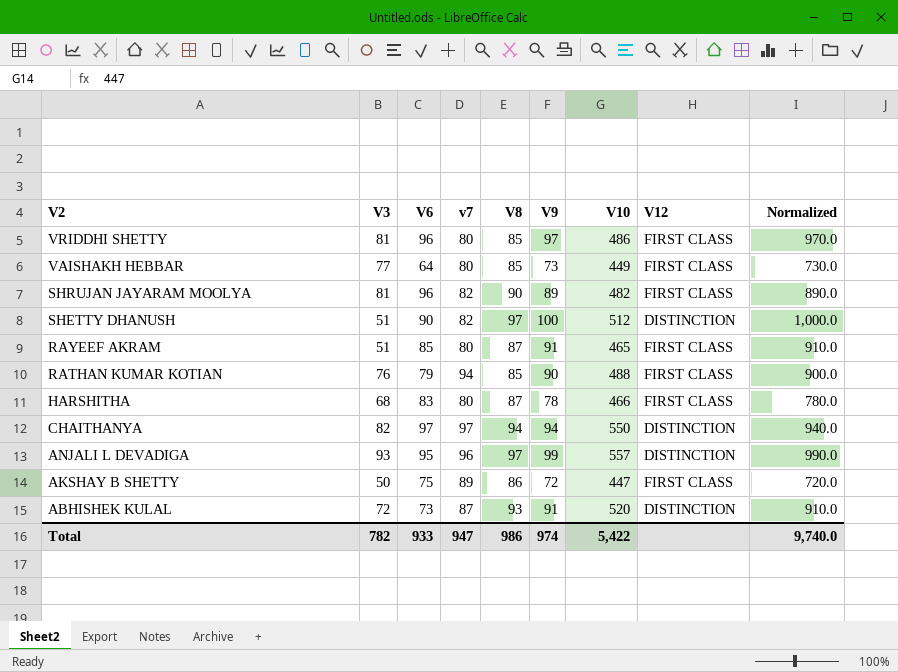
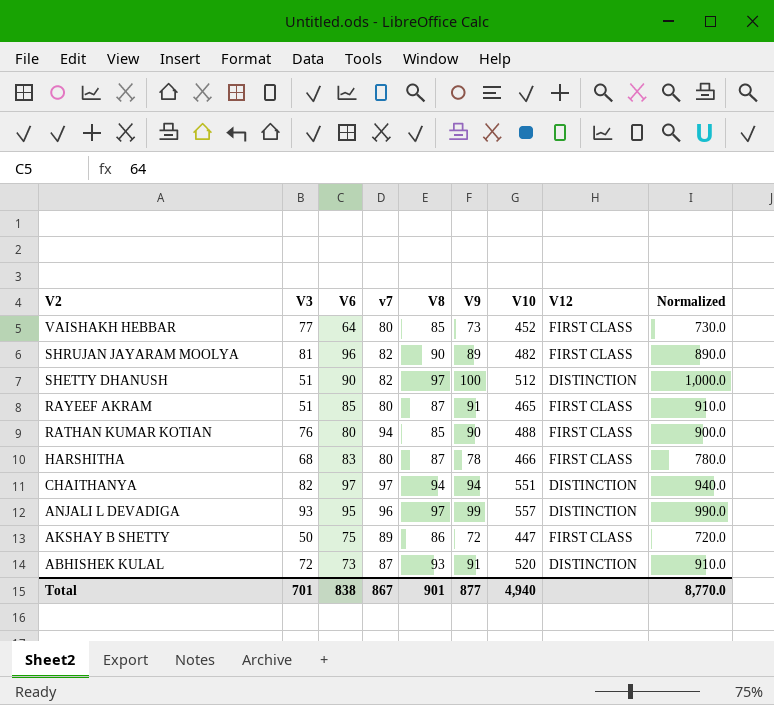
row VRIDDHI SHETTY: 81 | 96 | 80 | 85 | 97 | 486 | FIRST CLASS | 970.0 -> none
VAISHAKH HEBBAR | V10: 449 -> 452
RATHAN KUMAR KOTIAN | V6: 79 -> 80
CHAITHANYA | V10: 550 -> 551
Total | V3: 782 -> 701
Total | V6: 933 -> 838
Total | v7: 947 -> 867
Total | V8: 986 -> 901
Total | V9: 974 -> 877
Total | V10: 5,422 -> 4,940
Total | Normalized: 9,740.0 -> 8,770.0

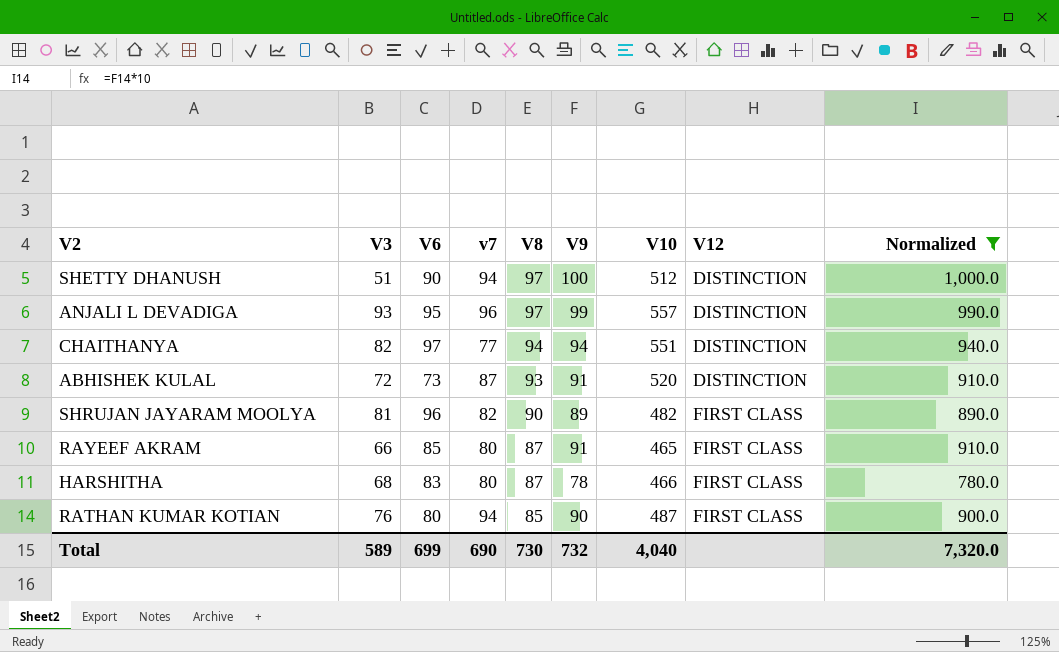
filter: none -> Normalized >= 780.0
row order: V2 descending -> V8 descending
SHETTY DHANUSH | v7: 82 -> 94
CHAITHANYA | v7: 97 -> 77
RAYEEF AKRAM | V3: 51 -> 66
RATHAN KUMAR KOTIAN | V10: 488 -> 487
Total | V3: 701 -> 589
Total | V6: 838 -> 699
Total | v7: 867 -> 690
Total | V8: 901 -> 730
Total | V9: 877 -> 732
Total | V10: 4,940 -> 4,040
Total | Normalized: 8,770.0 -> 7,320.0

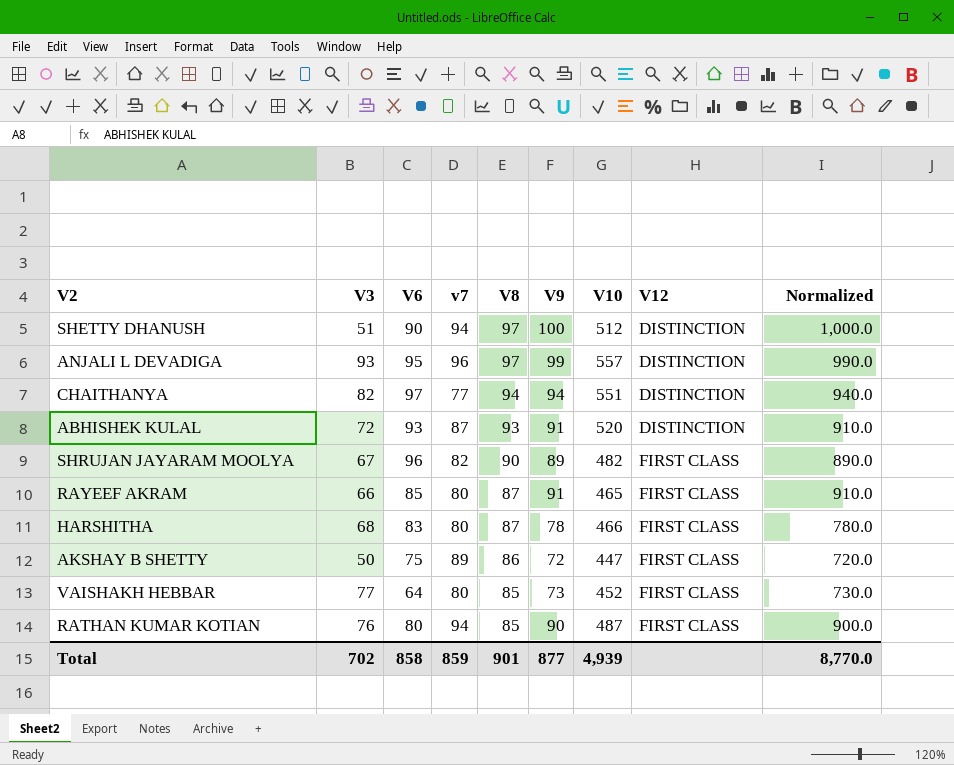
filter: Normalized >= 780.0 -> none
ABHISHEK KULAL | V6: 73 -> 93
SHRUJAN JAYARAM MOOLYA | V3: 81 -> 67
Total | V3: 589 -> 702
Total | V6: 699 -> 858
Total | v7: 690 -> 859
Total | V8: 730 -> 901
Total | V9: 732 -> 877
Total | V10: 4,040 -> 4,939
Total | Normalized: 7,320.0 -> 8,770.0

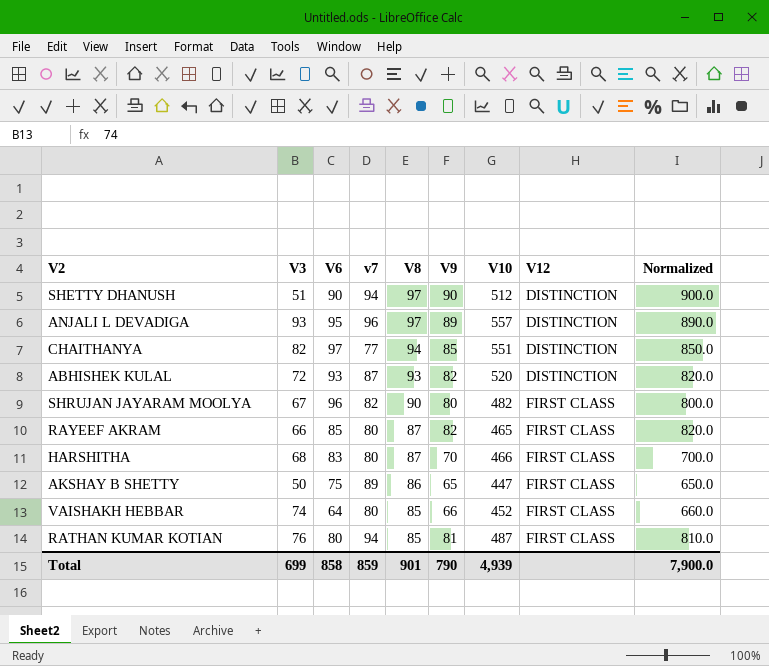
SHETTY DHANUSH | V9: 100 -> 90
SHETTY DHANUSH | Normalized: 1,000.0 -> 900.0
ANJALI L DEVADIGA | V9: 99 -> 89
ANJALI L DEVADIGA | Normalized: 990.0 -> 890.0
CHAITHANYA | V9: 94 -> 85
CHAITHANYA | Normalized: 940.0 -> 850.0
ABHISHEK KULAL | V9: 91 -> 82
ABHISHEK KULAL | Normalized: 910.0 -> 820.0
SHRUJAN JAYARAM MOOLYA | V9: 89 -> 80
SHRUJAN JAYARAM MOOLYA | Normalized: 890.0 -> 800.0
RAYEEF AKRAM | V9: 91 -> 82
RAYEEF AKRAM | Normalized: 910.0 -> 820.0
HARSHITHA | V9: 78 -> 70
HARSHITHA | Normalized: 780.0 -> 700.0
AKSHAY B SHETTY | V9: 72 -> 65
AKSHAY B SHETTY | Normalized: 720.0 -> 650.0
VAISHAKH HEBBAR | V3: 77 -> 74
VAISHAKH HEBBAR | V9: 73 -> 66
VAISHAKH HEBBAR | Normalized: 730.0 -> 660.0
RATHAN KUMAR KOTIAN | V9: 90 -> 81
RATHAN KUMAR KOTIAN | Normalized: 900.0 -> 810.0
Total | V3: 702 -> 699
Total | V9: 877 -> 790
Total | Normalized: 8,770.0 -> 7,900.0

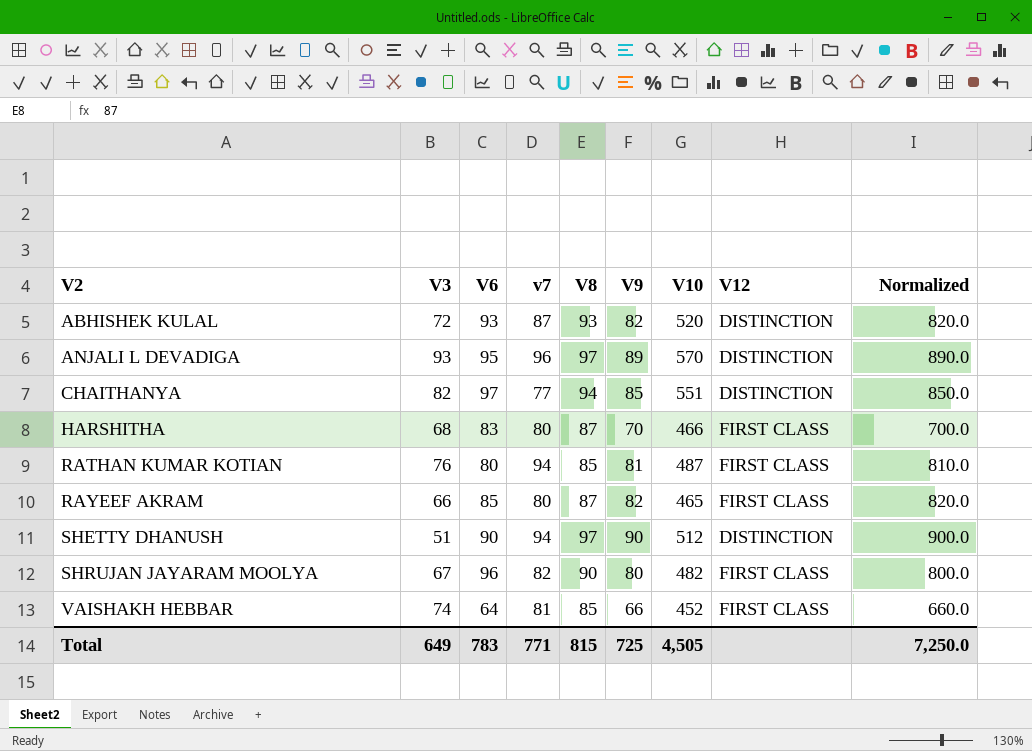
row order: V8 descending -> V2 ascending
row AKSHAY B SHETTY: 50 | 75 | 89 | 86 | 65 | 447 | FIRST CLASS | 650.0 -> none
ANJALI L DEVADIGA | V10: 557 -> 570
VAISHAKH HEBBAR | v7: 80 -> 81
Total | V3: 699 -> 649
Total | V6: 858 -> 783
Total | v7: 859 -> 771
Total | V8: 901 -> 815
Total | V9: 790 -> 725
Total | V10: 4,939 -> 4,505
Total | Normalized: 7,900.0 -> 7,250.0

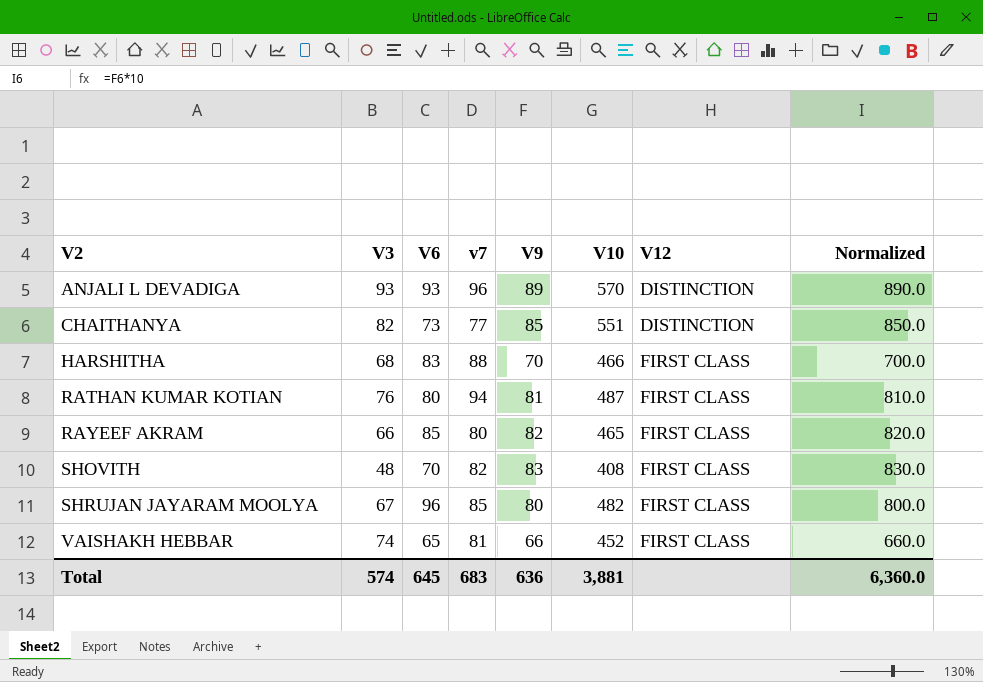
column V8 | position: 5 -> none
row ABHISHEK KULAL: 72 | 93 | 87 | 93 | 82 | 520 | DISTINCTION | 820.0 -> none
row SHETTY DHANUSH: 51 | 90 | 94 | 97 | 90 | 512 | DISTINCTION | 900.0 -> none
ANJALI L DEVADIGA | V6: 95 -> 93
CHAITHANYA | V6: 97 -> 73
HARSHITHA | v7: 80 -> 88
row SHOVITH: none -> 48 | 70 | 82 | 83 | 408 | FIRST CLASS | 830.0
SHRUJAN JAYARAM MOOLYA | v7: 82 -> 85
VAISHAKH HEBBAR | V6: 64 -> 65
Total | V3: 649 -> 574
Total | V6: 783 -> 645
Total | v7: 771 -> 683
Total | V9: 725 -> 636
Total | V10: 4,505 -> 3,881
Total | Normalized: 7,250.0 -> 6,360.0

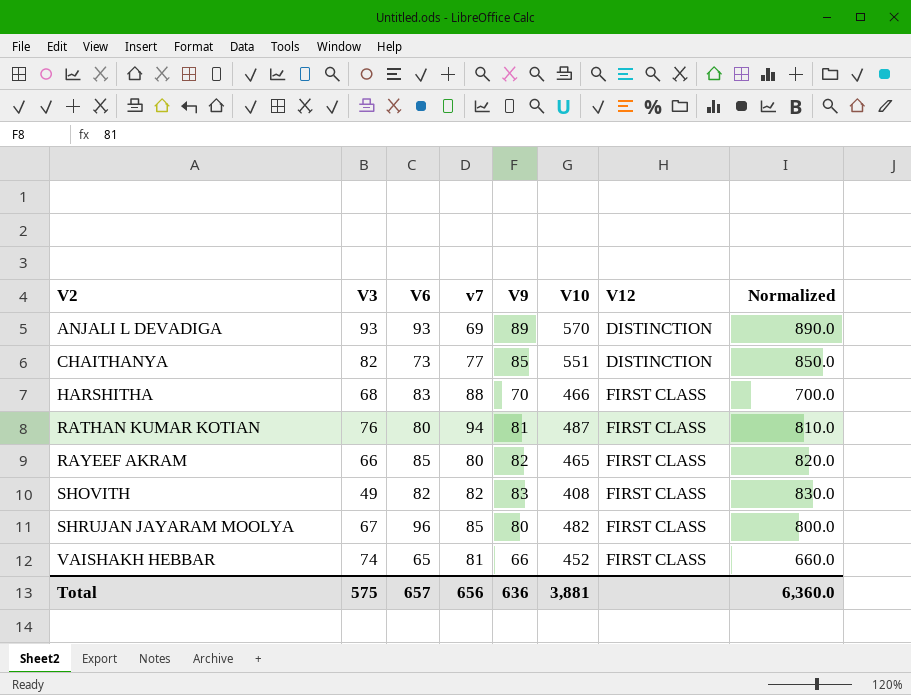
ANJALI L DEVADIGA | v7: 96 -> 69
SHOVITH | V3: 48 -> 49
SHOVITH | V6: 70 -> 82
Total | V3: 574 -> 575
Total | V6: 645 -> 657
Total | v7: 683 -> 656

